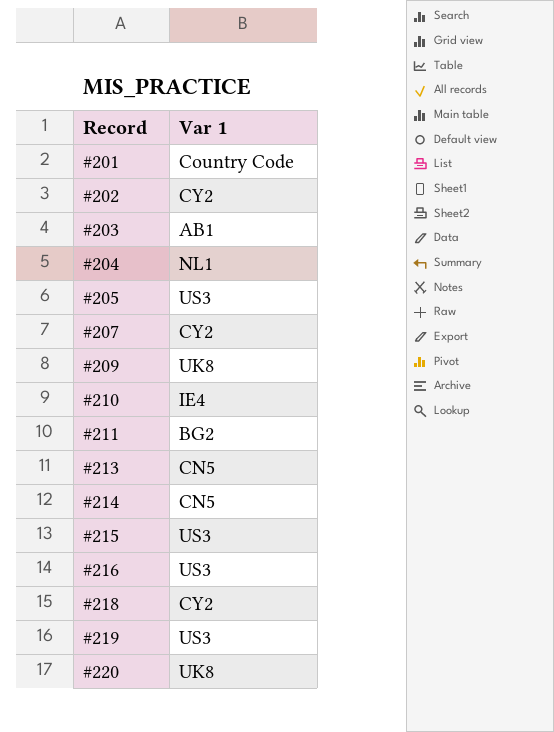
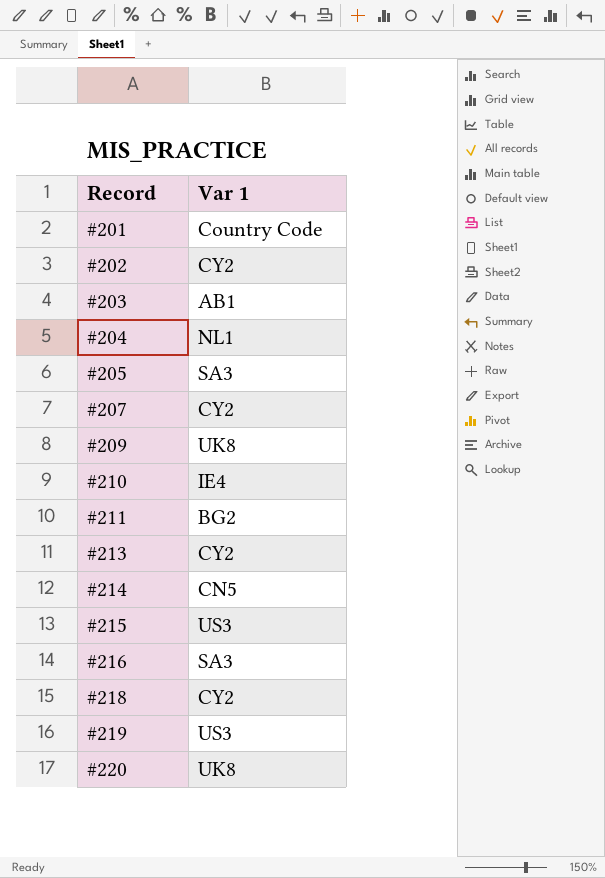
#205 | Var 1: US3 -> SA3
#213 | Var 1: CN5 -> CY2
#216 | Var 1: US3 -> SA3

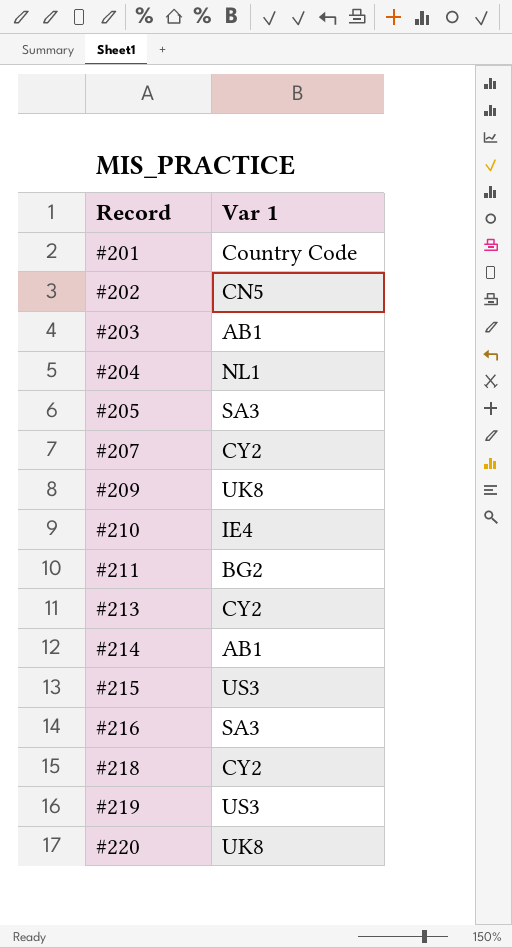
#202 | Var 1: CY2 -> CN5
#214 | Var 1: CN5 -> AB1

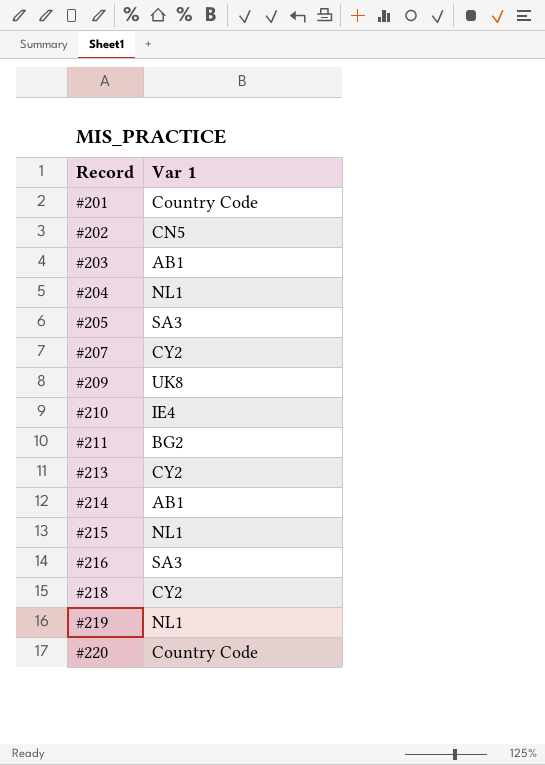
#215 | Var 1: US3 -> NL1
#219 | Var 1: US3 -> NL1
#220 | Var 1: UK8 -> Country Code

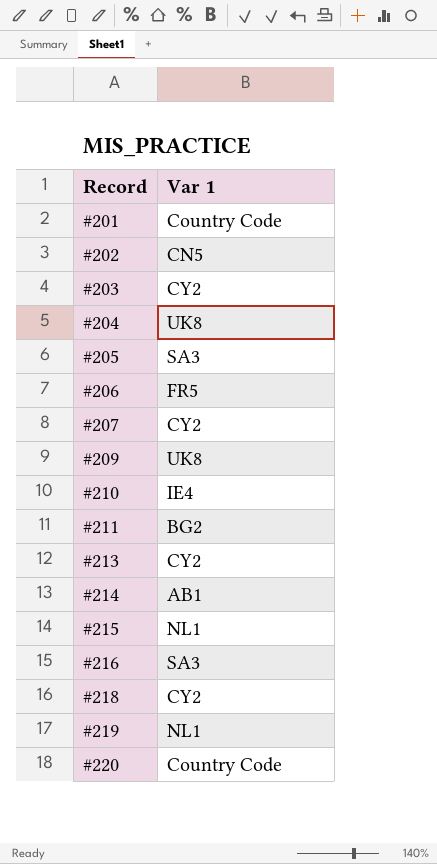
#203 | Var 1: AB1 -> CY2
#204 | Var 1: NL1 -> UK8
row #206: none -> FR5

